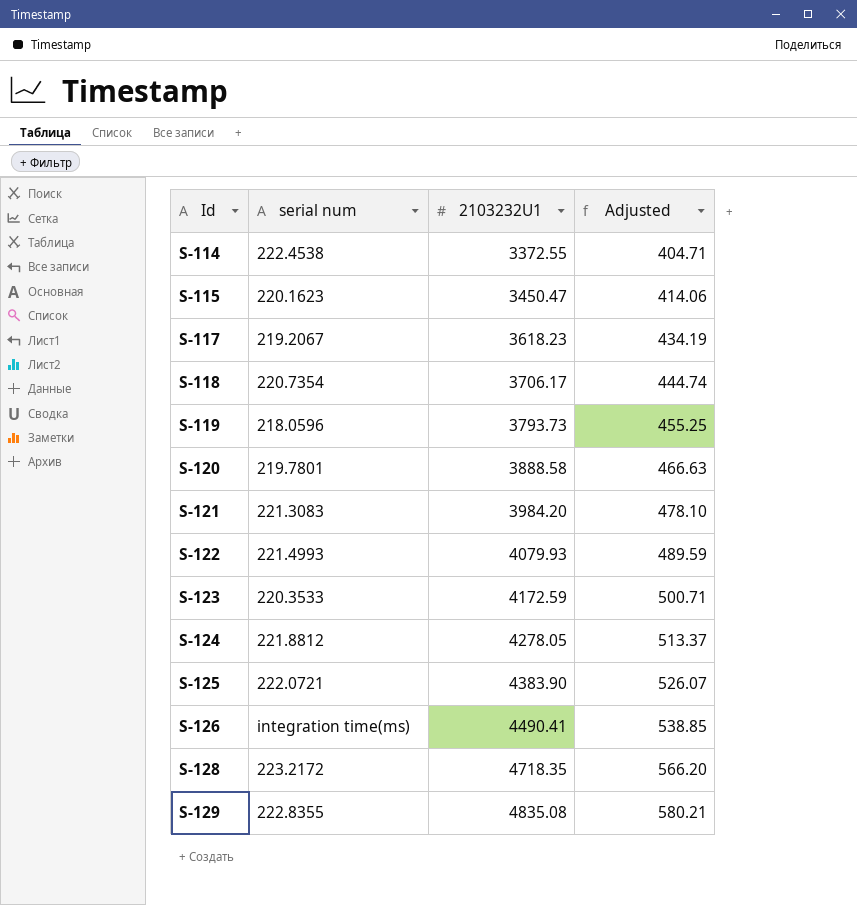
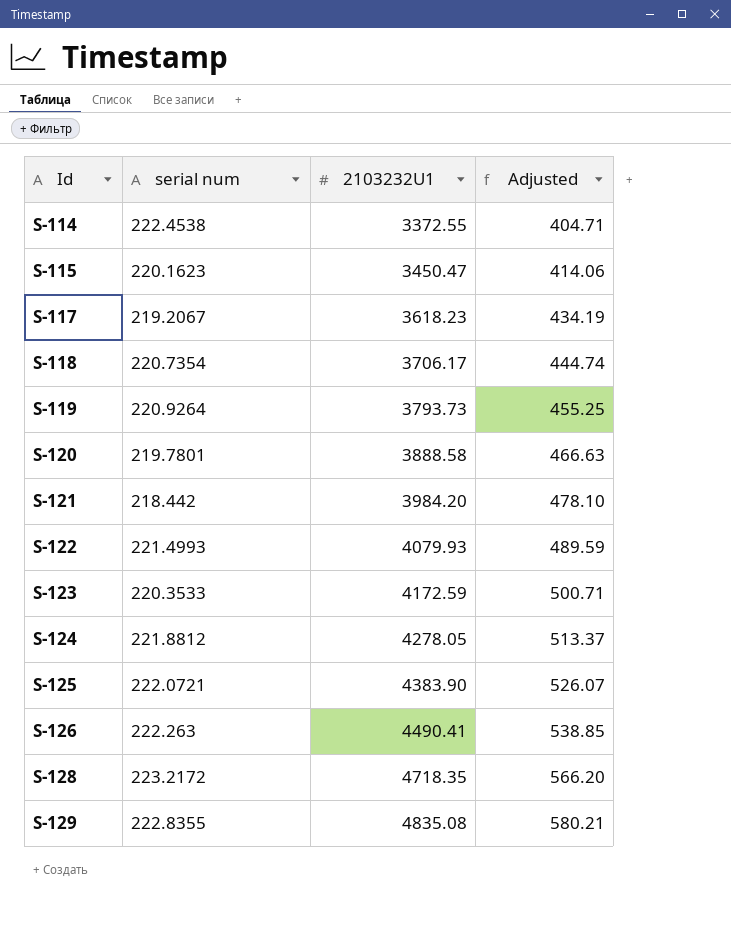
S-119 | serial num: 218.0596 -> 220.9264
S-121 | serial num: 221.3083 -> 218.442
S-126 | serial num: integration time(ms) -> 222.263

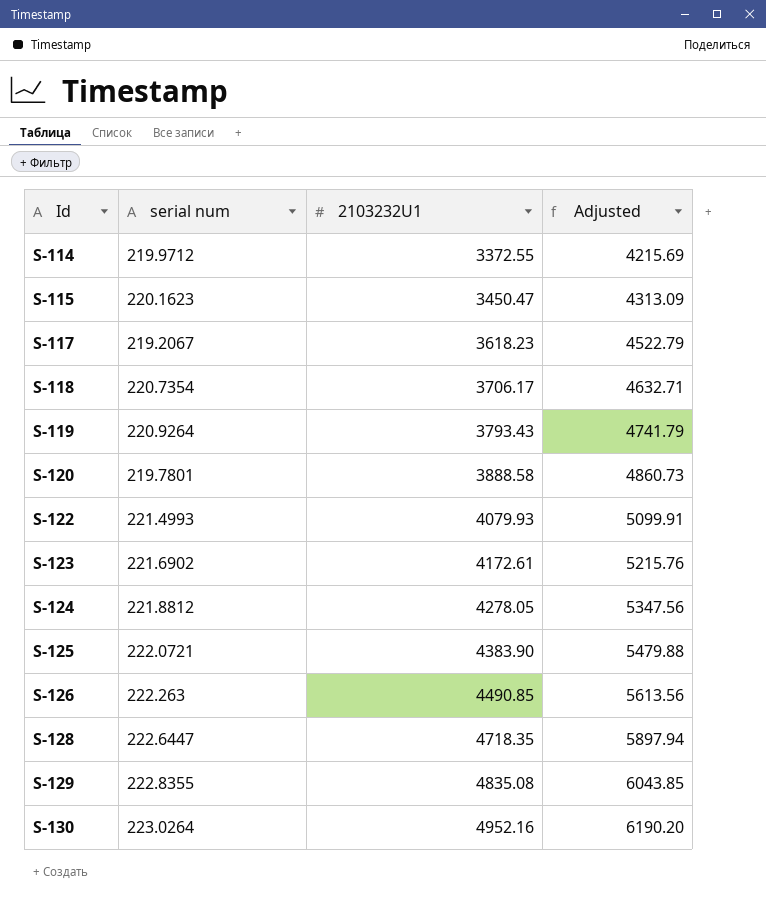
column Adjusted | formula: [2103232U1] * 0.12 -> [2103232U1] * 1.25
row S-121: 218.442 | 3984.20 | 478.10 -> none
S-114 | serial num: 222.4538 -> 219.9712
S-119 | 2103232U1: 3793.73 -> 3793.43
S-123 | serial num: 220.3533 -> 221.6902
S-123 | 2103232U1: 4172.59 -> 4172.61
S-126 | 2103232U1: 4490.41 -> 4490.85
S-128 | serial num: 223.2172 -> 222.6447
row S-130: none -> 223.0264 | 4952.16 | 6190.20

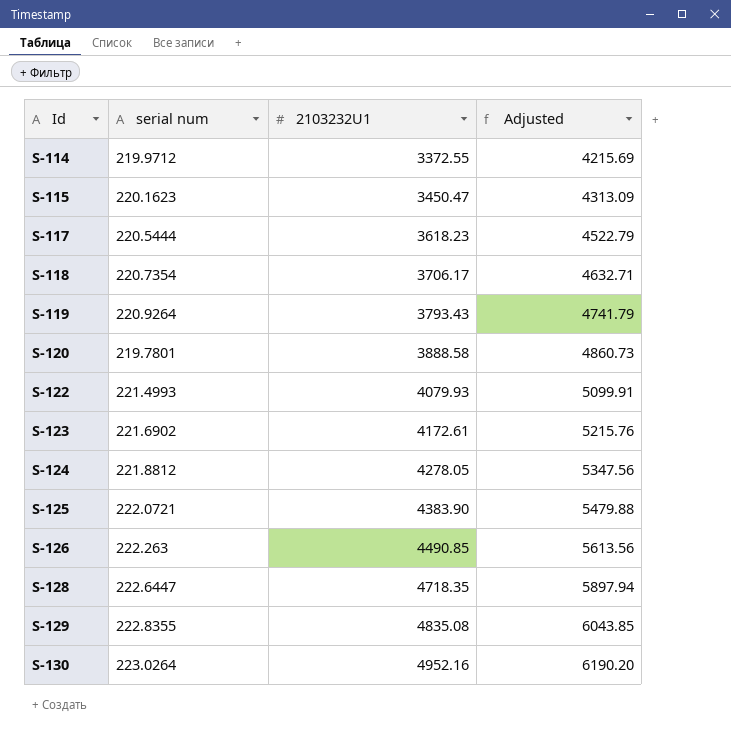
S-117 | serial num: 219.2067 -> 220.5444

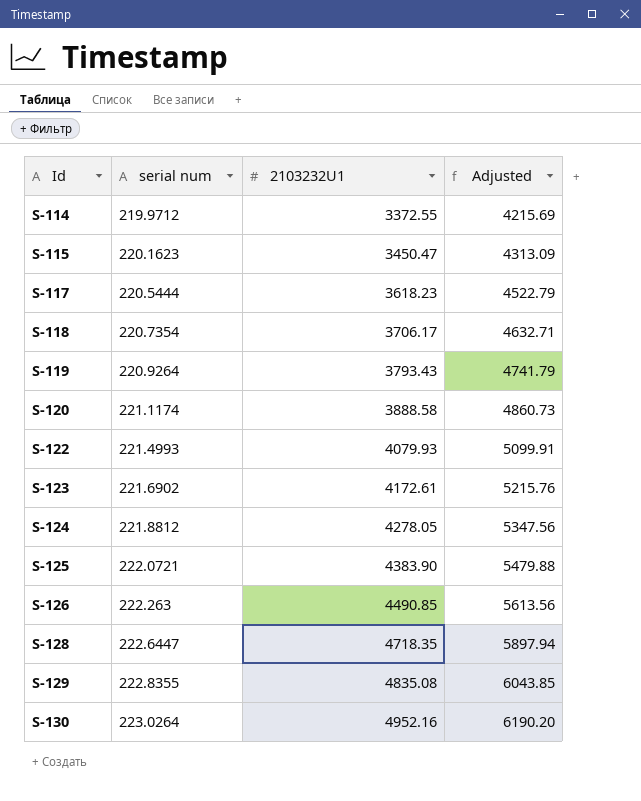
S-120 | serial num: 219.7801 -> 221.1174

